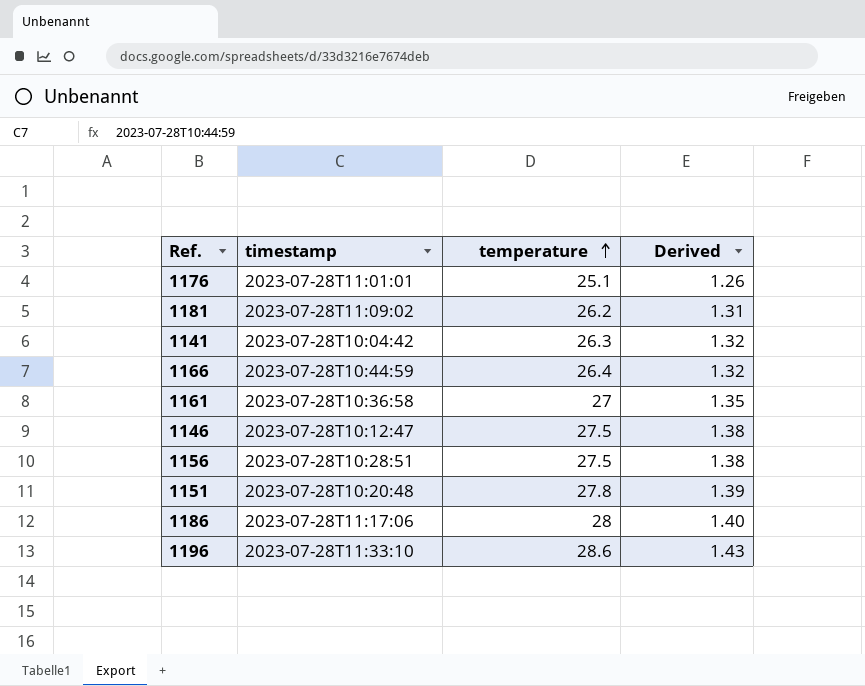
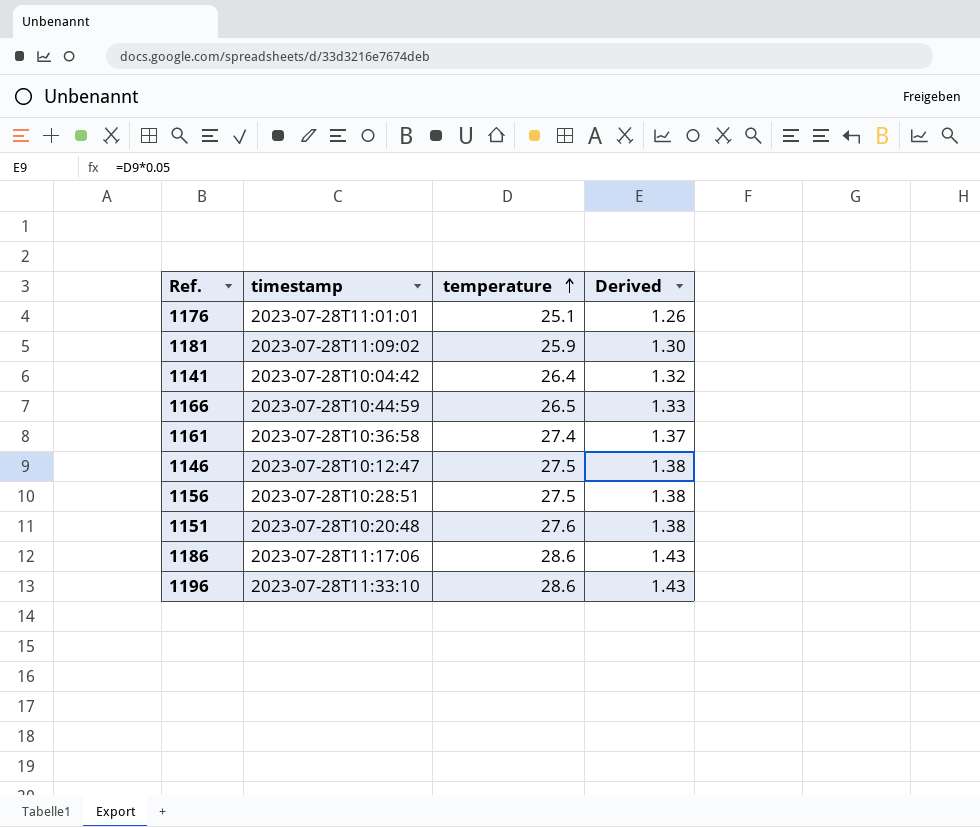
1181 | temperature: 26.2 -> 25.9
1181 | Derived: 1.31 -> 1.30
1141 | temperature: 26.3 -> 26.4
1166 | temperature: 26.4 -> 26.5
1166 | Derived: 1.32 -> 1.33
1161 | temperature: 27 -> 27.4
1161 | Derived: 1.35 -> 1.37
1151 | temperature: 27.8 -> 27.6
1151 | Derived: 1.39 -> 1.38
1186 | temperature: 28 -> 28.6
1186 | Derived: 1.40 -> 1.43

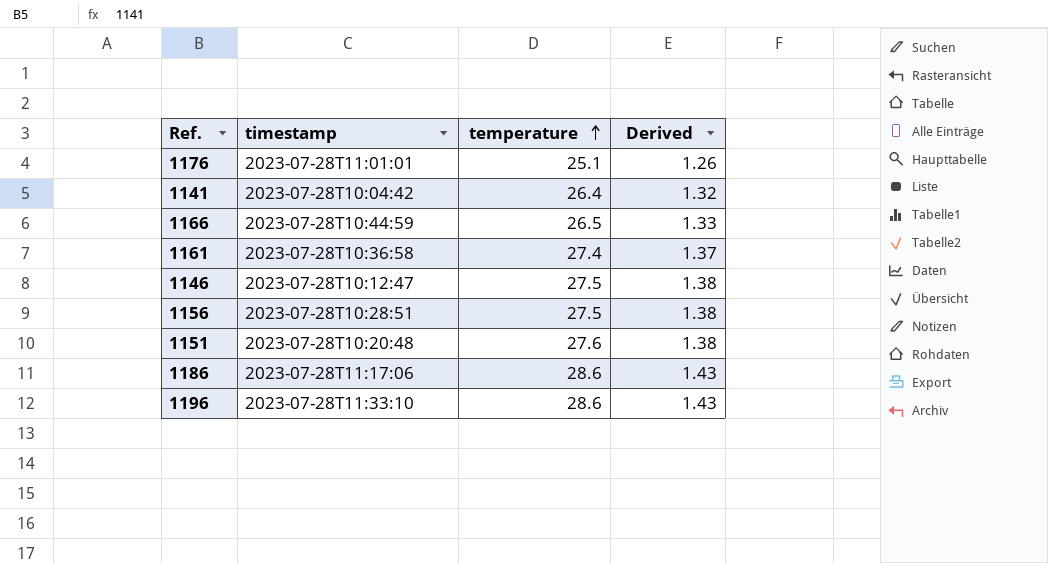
row 1181: 2023-07-28T11:09:02 | 25.9 | 1.30 -> none

